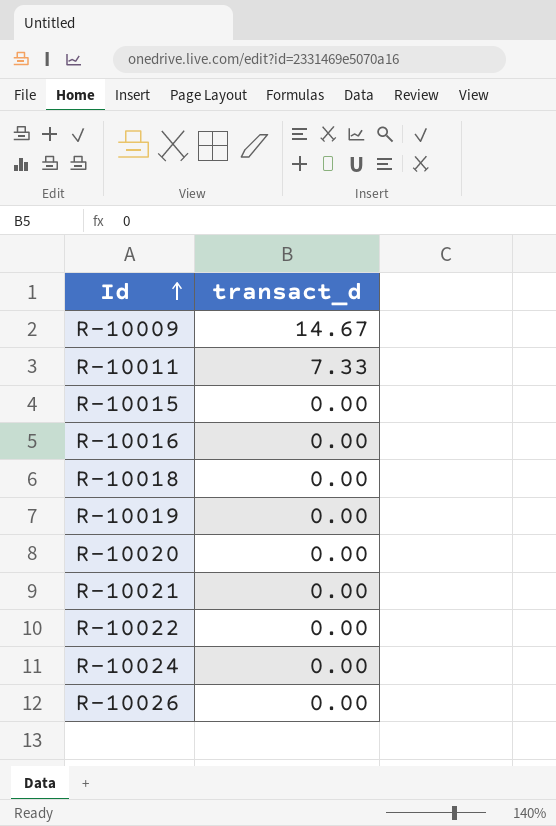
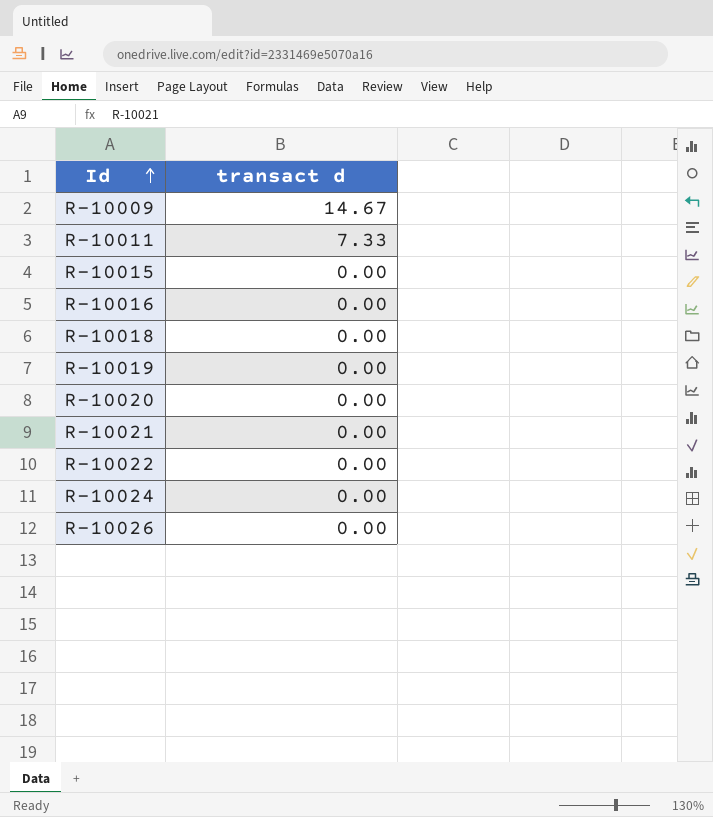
column name: transact_d -> transact d

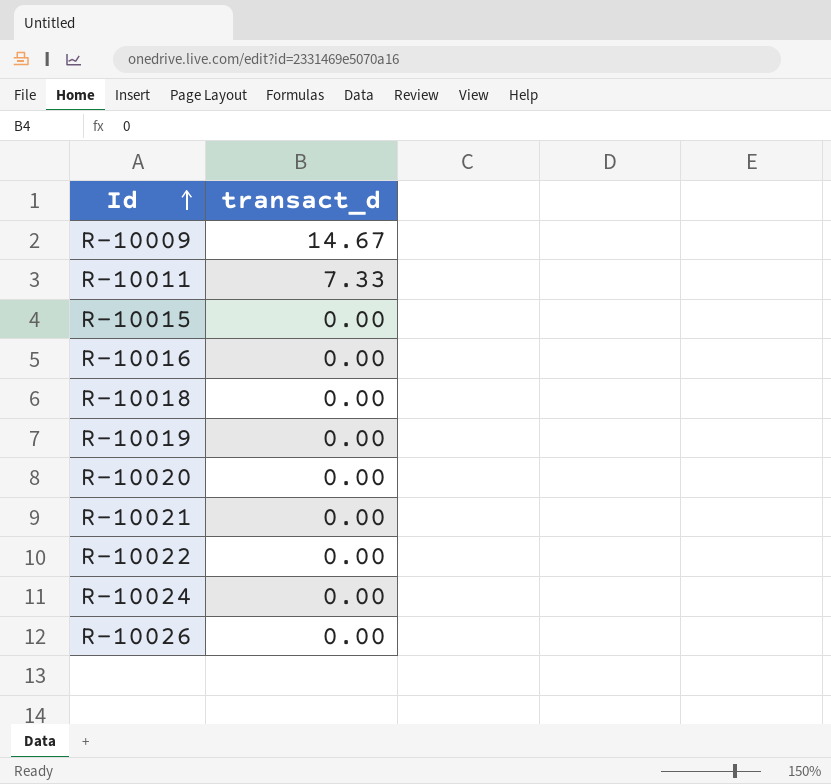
column name: transact d -> transact_d

